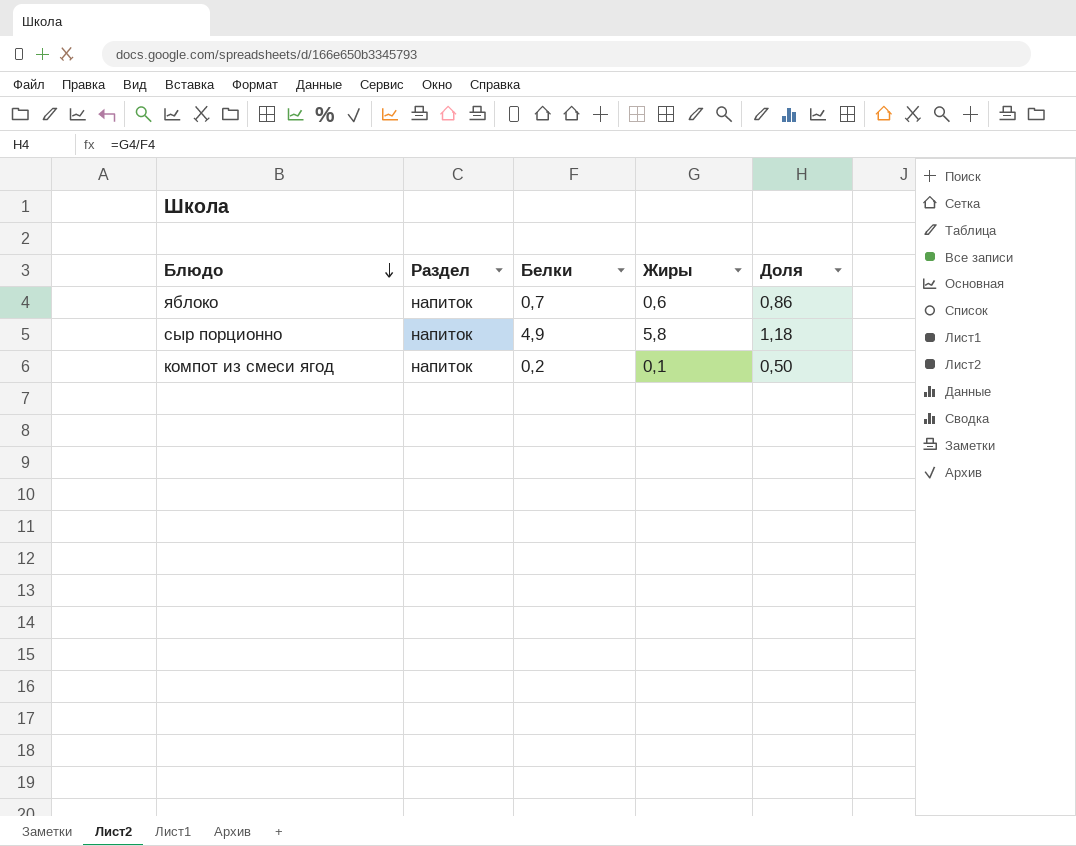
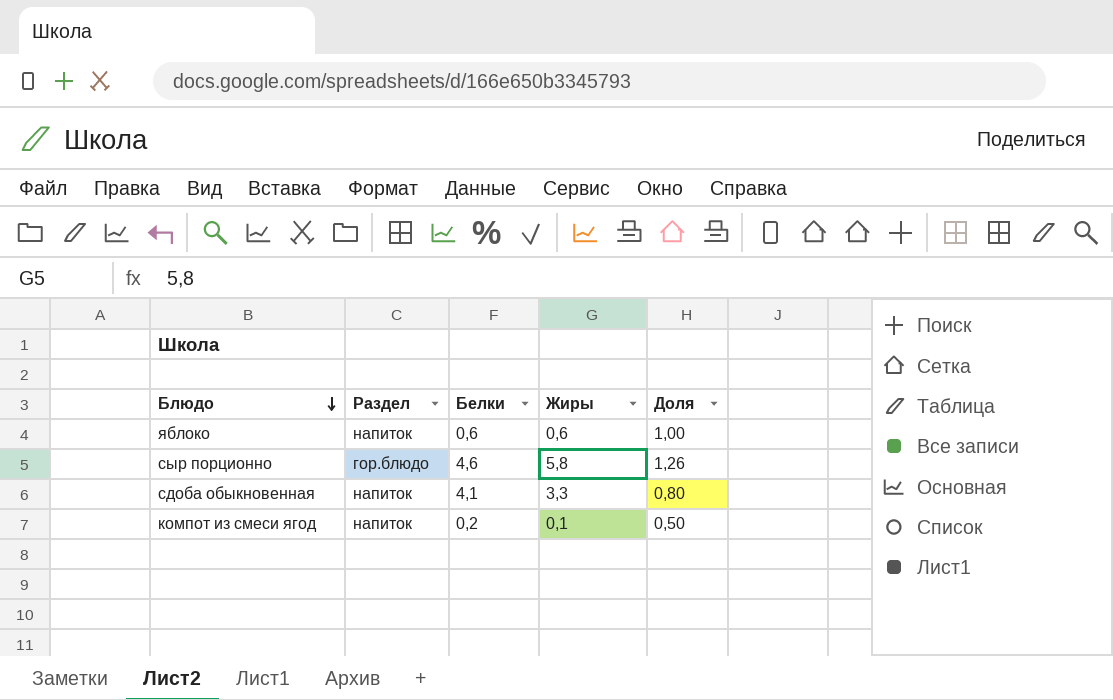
яблоко | Белки: 0,7 -> 0,6
яблоко | Доля: 0,86 -> 1,00
сыр порционно | Раздел: напиток -> гор.блюдо
сыр порционно | Белки: 4,9 -> 4,6
сыр порционно | Доля: 1,18 -> 1,26
row сдоба обыкновенная: none -> напиток | 4,1 | 3,3 | 0,80

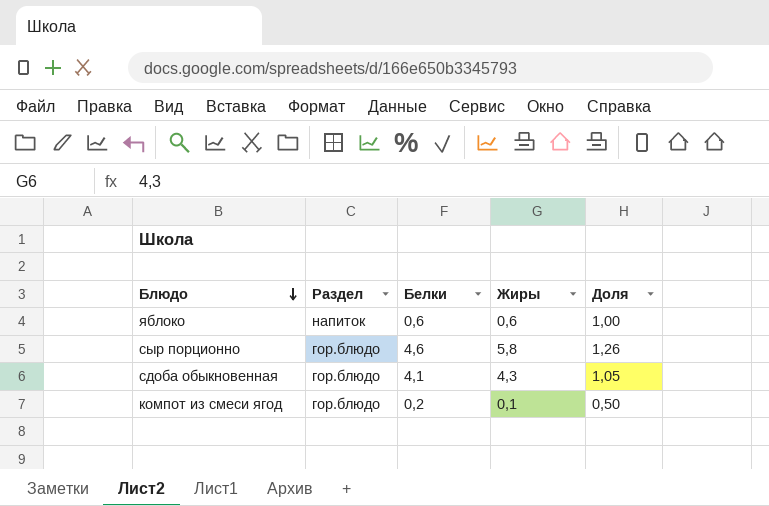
сдоба обыкновенная | Раздел: напиток -> гор.блюдо
сдоба обыкновенная | Жиры: 3,3 -> 4,3
сдоба обыкновенная | Доля: 0,80 -> 1,05
компот из смеси ягод | Раздел: напиток -> гор.блюдо

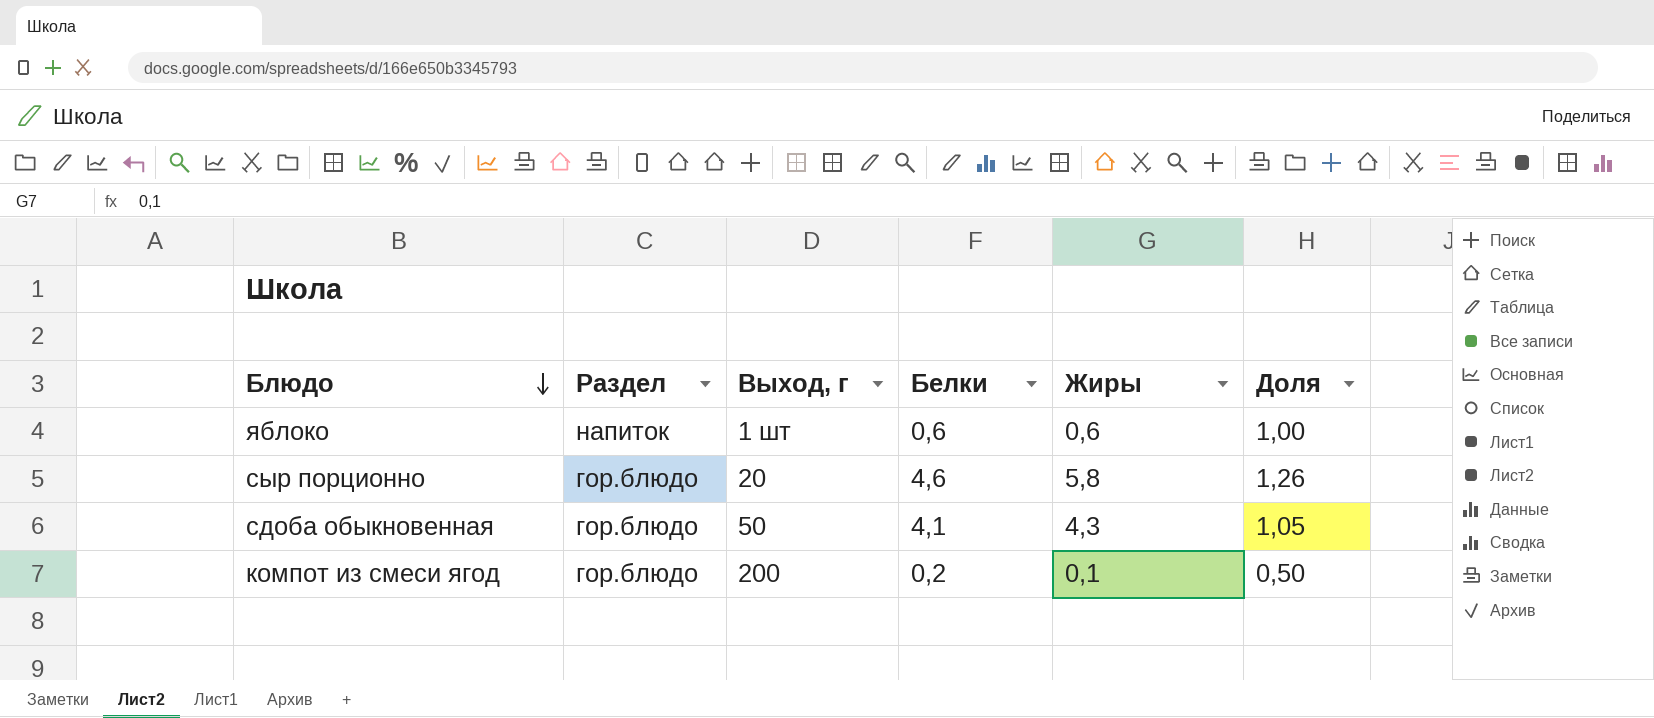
column Выход, г | position: none -> 3

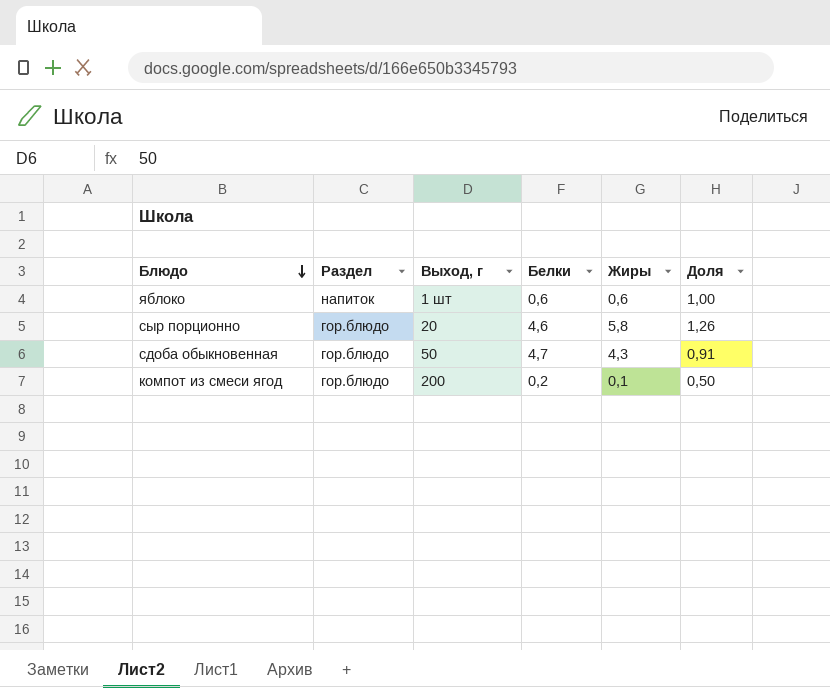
сдоба обыкновенная | Белки: 4,1 -> 4,7
сдоба обыкновенная | Доля: 1,05 -> 0,91

